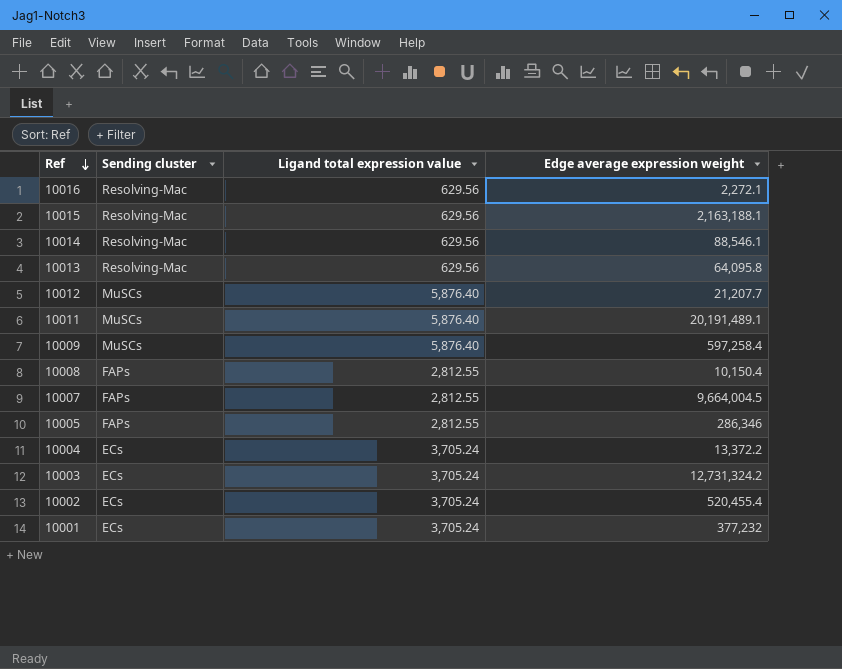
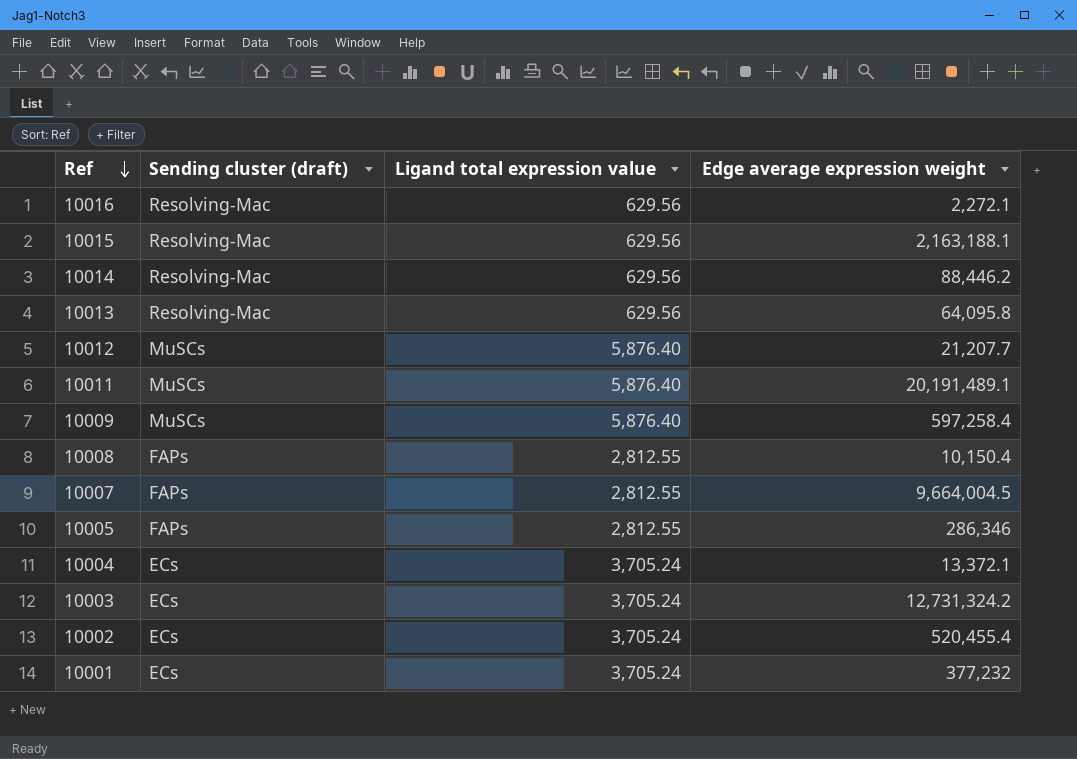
column name: Sending cluster -> Sending cluster (draft)
10014 | Edge average expression weight: 88,546.1 -> 88,446.2
10004 | Edge average expression weight: 13,372.2 -> 13,372.1

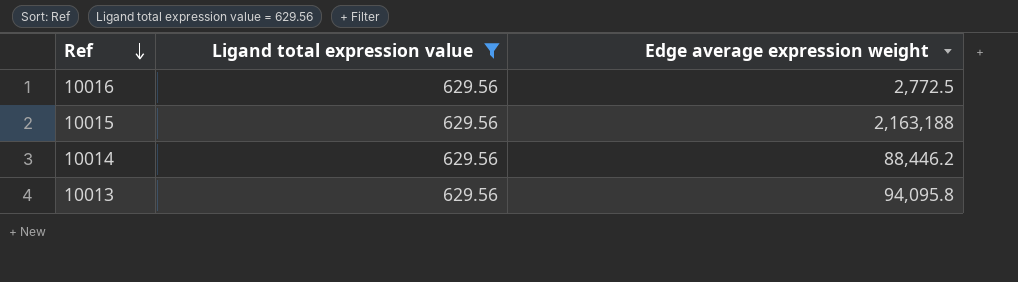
filter: none -> Ligand total expression value = 629.56
column Sending cluster (draft) | position: 2 -> none
10016 | Edge average expression weight: 2,272.1 -> 2,772.5
10015 | Edge average expression weight: 2,163,188.1 -> 2,163,188
10013 | Edge average expression weight: 64,095.8 -> 94,095.8

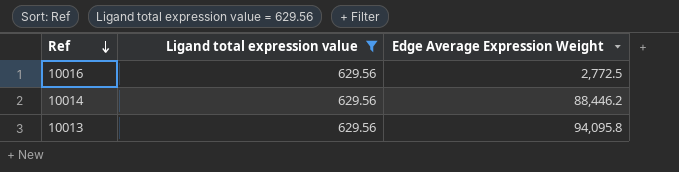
column name: Edge average expression weight -> Edge Average Expression Weight
row 10015: 629.56 | 2,163,188 -> none

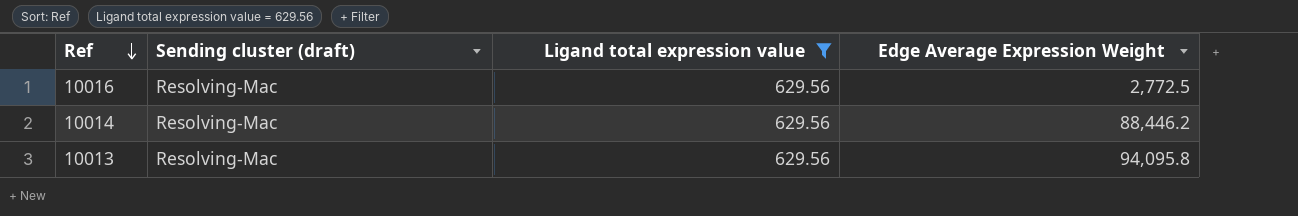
column Sending cluster (draft) | position: none -> 2

